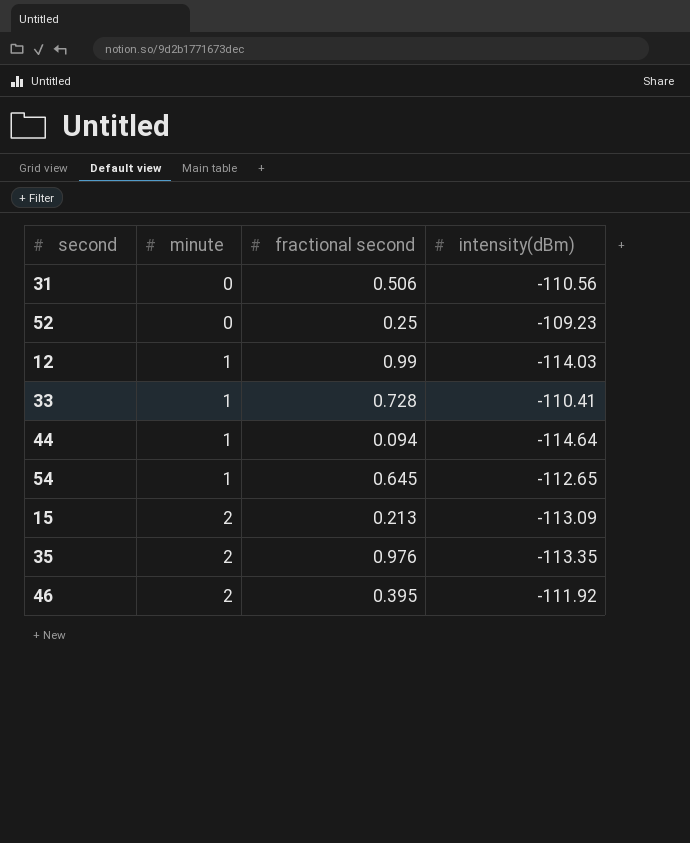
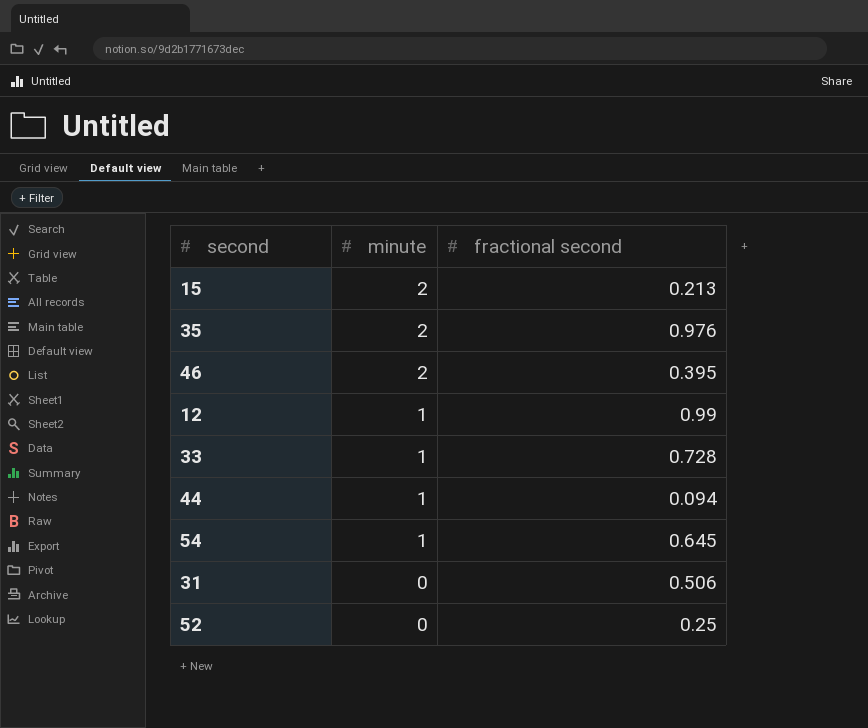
row order: minute ascending -> minute descending
column intensity(dBm) | position: 4 -> none

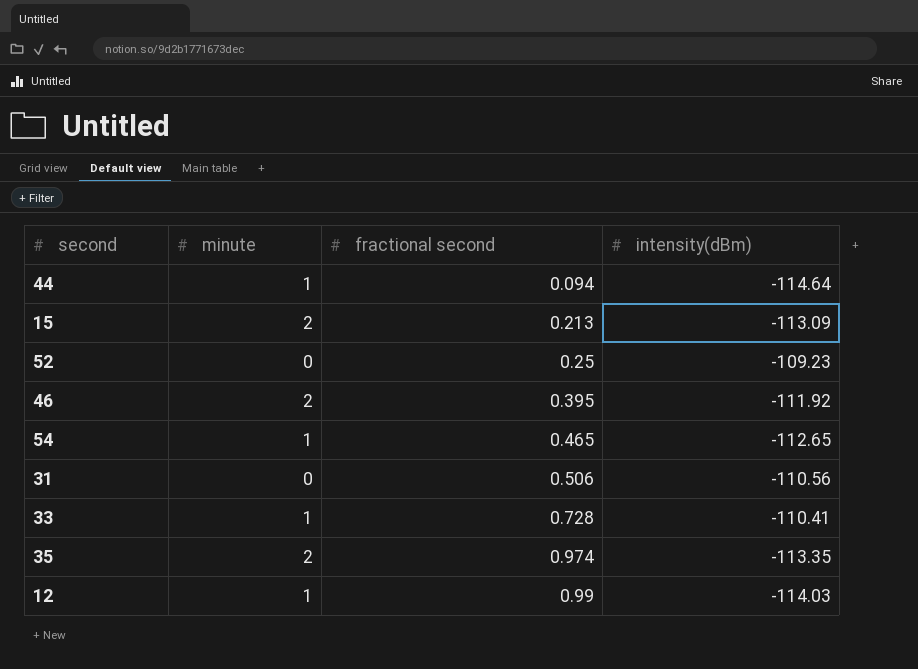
row order: minute descending -> fractional second ascending
column intensity(dBm) | position: none -> 4
54 | fractional second: 0.645 -> 0.465
35 | fractional second: 0.976 -> 0.974

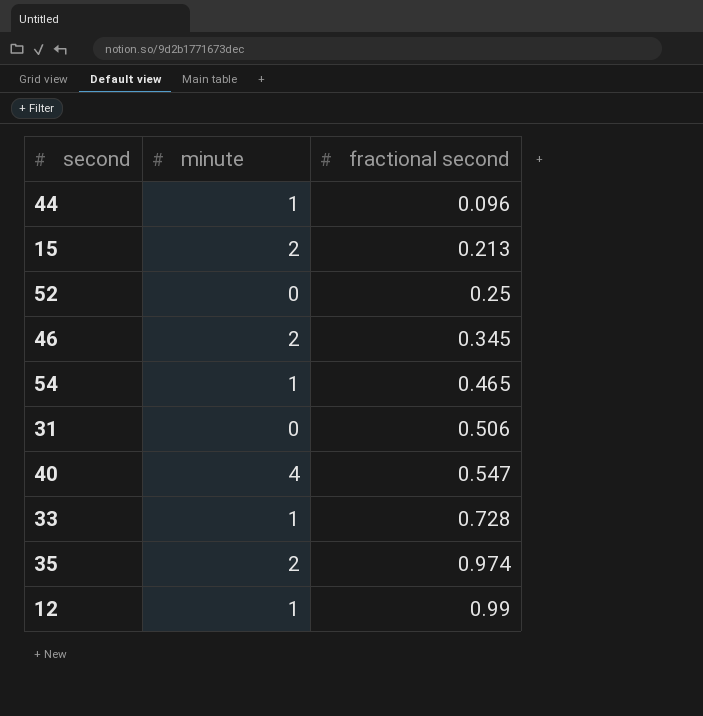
column intensity(dBm) | position: 4 -> none
44 | fractional second: 0.094 -> 0.096
46 | fractional second: 0.395 -> 0.345
row 40: none -> 4 | 0.547

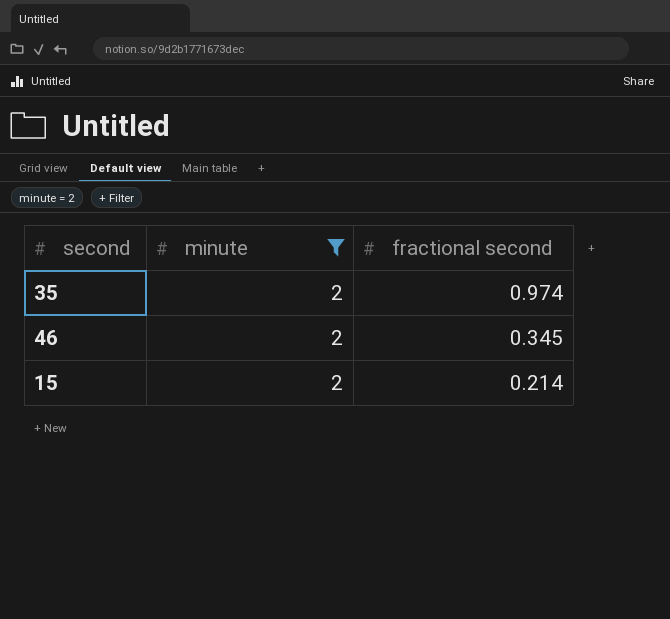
filter: none -> minute = 2
row order: fractional second ascending -> fractional second descending
15 | fractional second: 0.213 -> 0.214

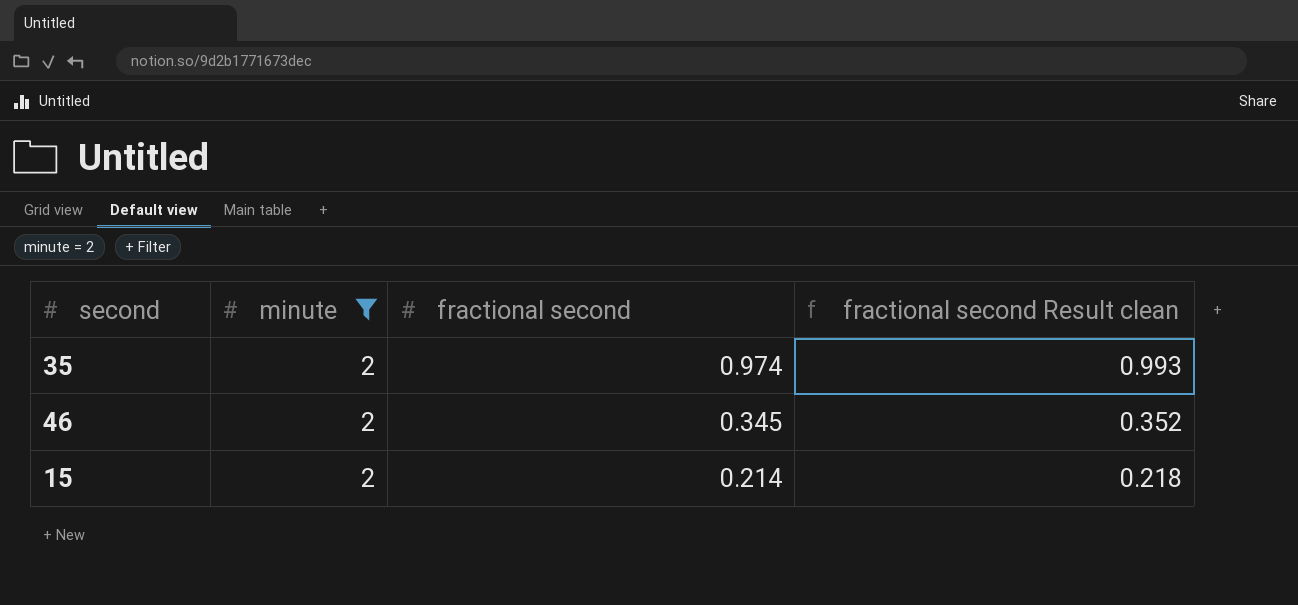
column fractional second Result clean | formula: none -> [fractional second] * 1.02

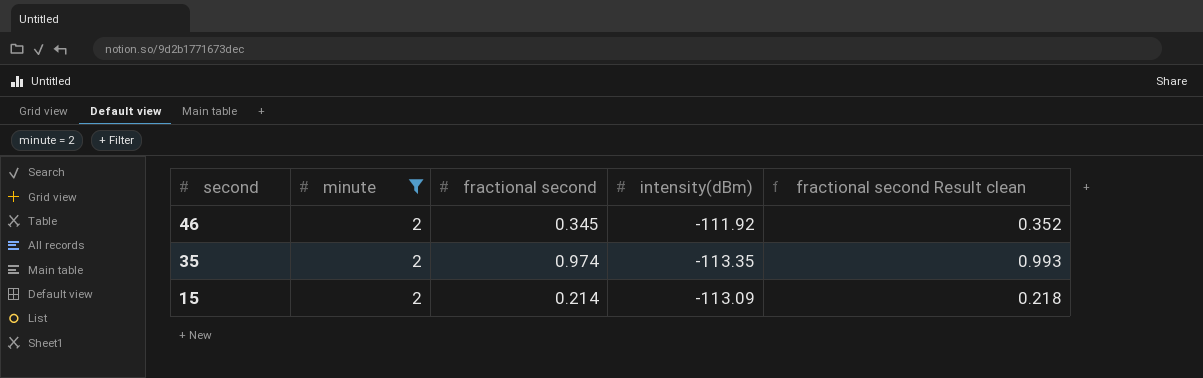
row order: fractional second descending -> second descending
column intensity(dBm) | position: none -> 4

